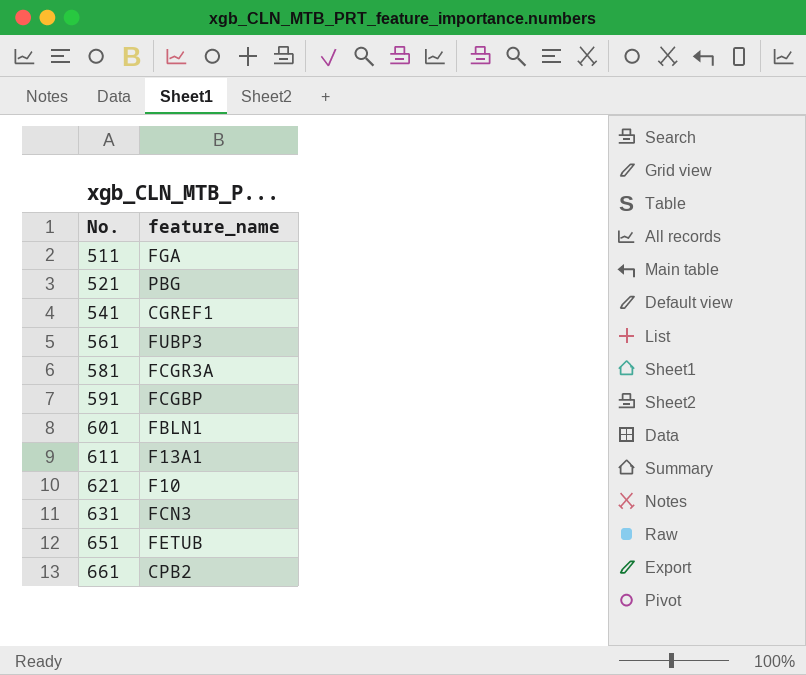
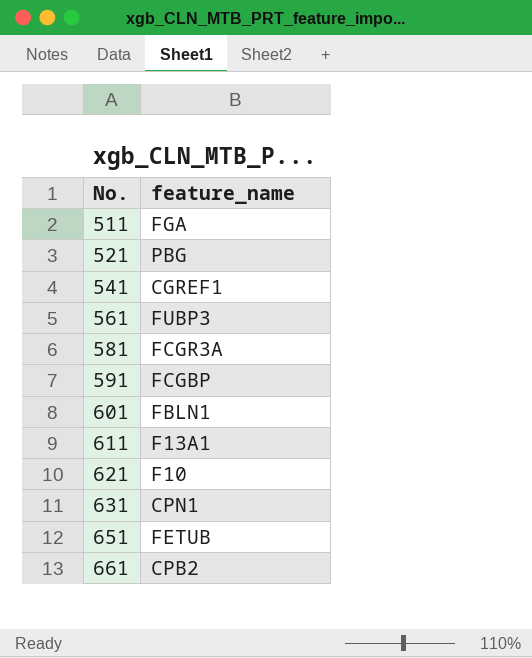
631 | feature_name: FCN3 -> CPN1

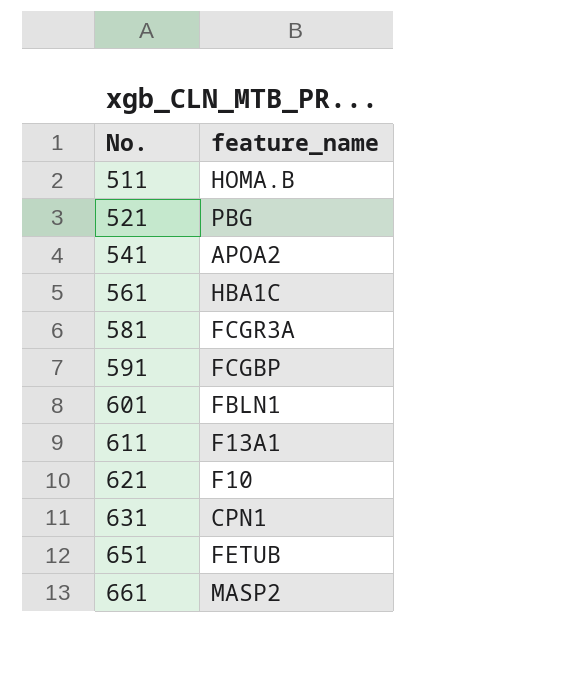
511 | feature_name: FGA -> HOMA.B
541 | feature_name: CGREF1 -> APOA2
561 | feature_name: FUBP3 -> HBA1C
661 | feature_name: CPB2 -> MASP2

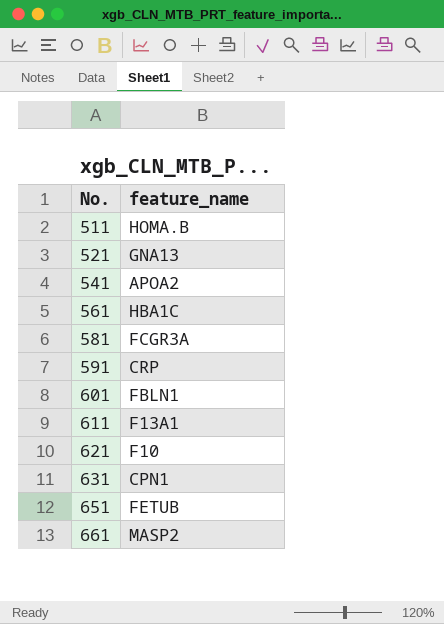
521 | feature_name: PBG -> GNA13
591 | feature_name: FCGBP -> CRP

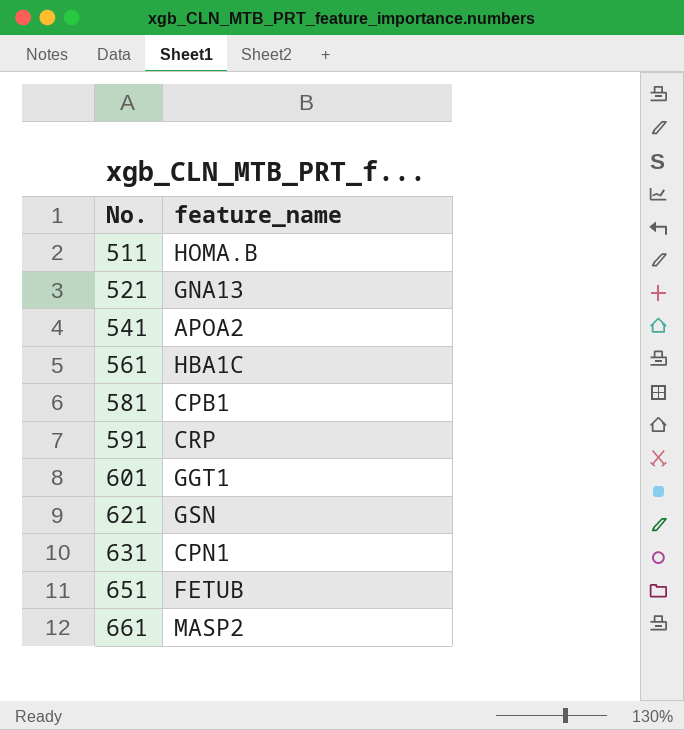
row 611: F13A1 -> none
581 | feature_name: FCGR3A -> CPB1
601 | feature_name: FBLN1 -> GGT1
621 | feature_name: F10 -> GSN

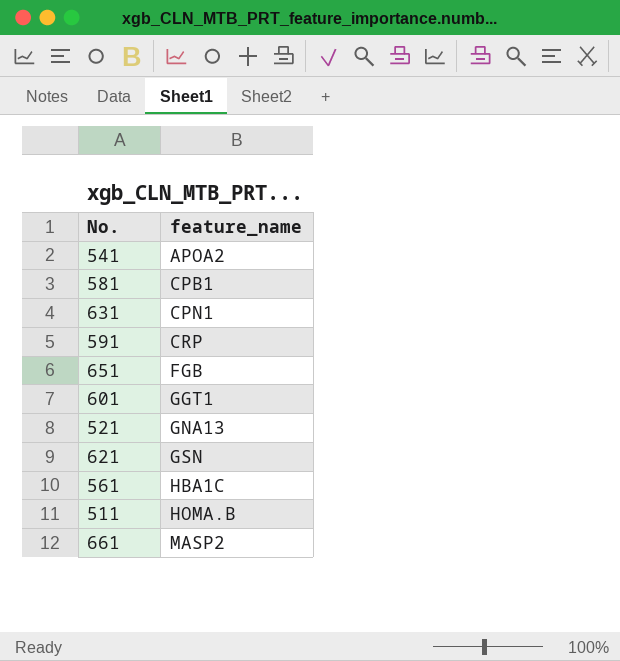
row order: No. ascending -> feature_name ascending
651 | feature_name: FETUB -> FGB

